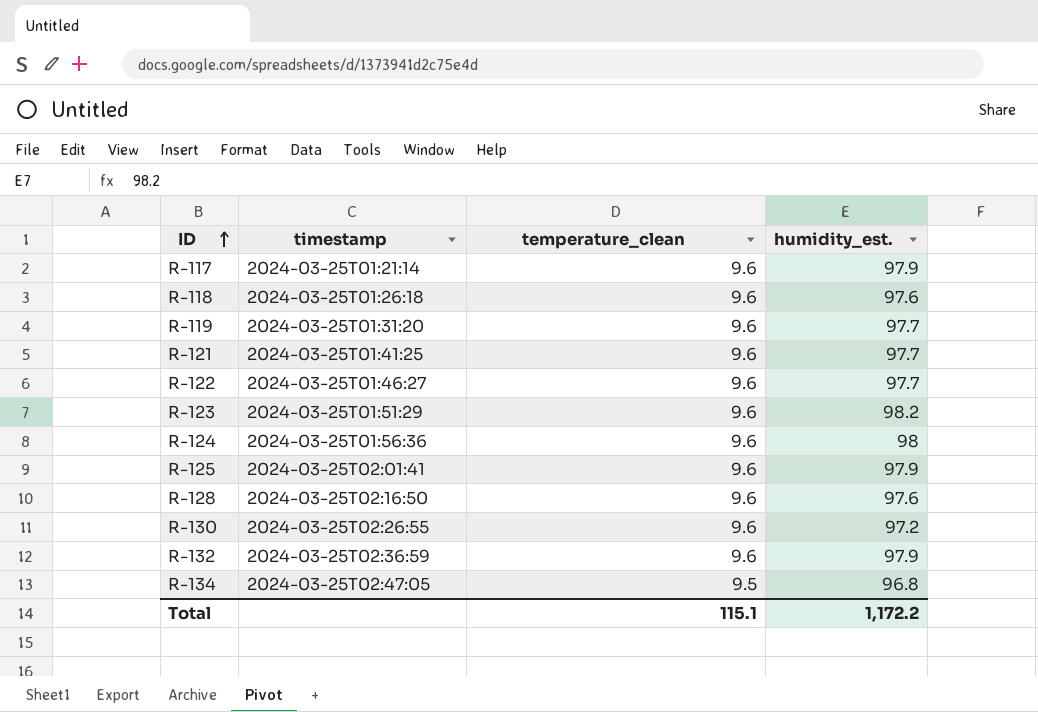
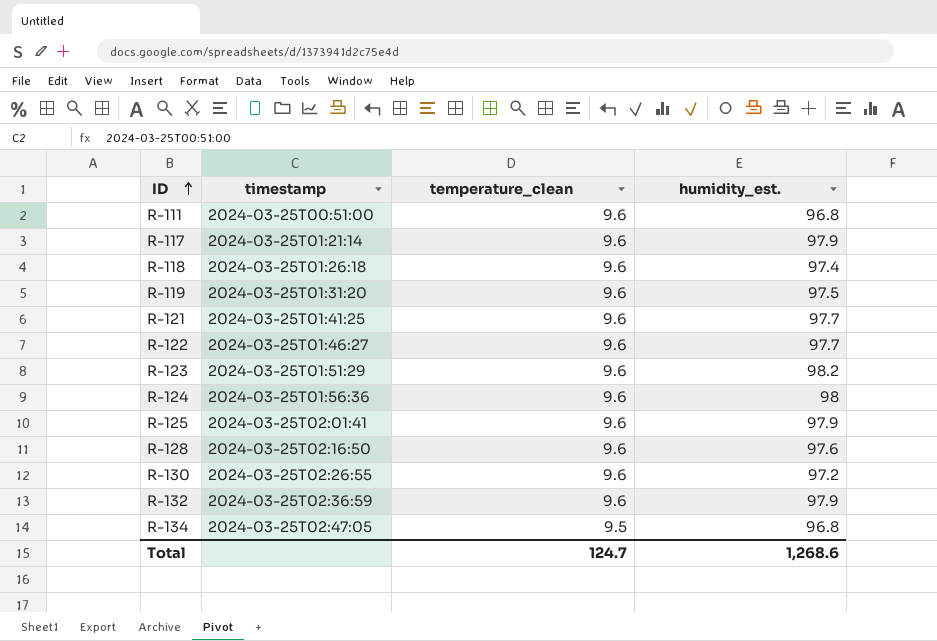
row R-111: none -> 2024-03-25T00:51:00 | 9.6 | 96.8
R-118 | humidity_est.: 97.6 -> 97.4
R-119 | humidity_est.: 97.7 -> 97.5
Total | temperature_clean: 115.1 -> 124.7
Total | humidity_est.: 1,172.2 -> 1,268.6

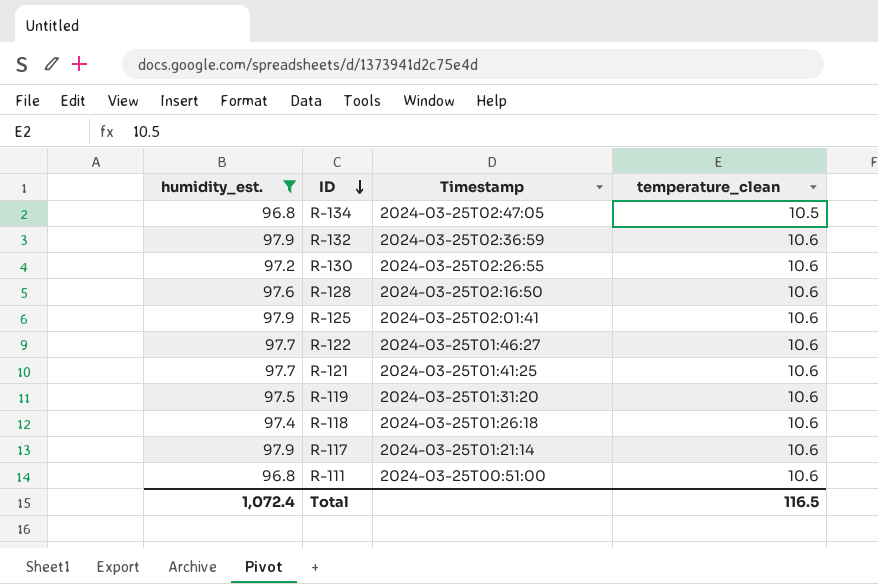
filter: none -> humidity_est. <= 97.9
row order: ID ascending -> ID descending
column humidity_est. | position: 4 -> 1
column name: timestamp -> Timestamp
R-134 | temperature_clean: 9.5 -> 10.5
R-132 | temperature_clean: 9.6 -> 10.6
R-130 | temperature_clean: 9.6 -> 10.6
R-128 | temperature_clean: 9.6 -> 10.6
R-125 | temperature_clean: 9.6 -> 10.6
R-122 | temperature_clean: 9.6 -> 10.6
R-121 | temperature_clean: 9.6 -> 10.6
R-119 | temperature_clean: 9.6 -> 10.6
R-118 | temperature_clean: 9.6 -> 10.6
R-117 | temperature_clean: 9.6 -> 10.6
R-111 | temperature_clean: 9.6 -> 10.6
Total | humidity_est.: 1,268.6 -> 1,072.4
Total | temperature_clean: 124.7 -> 116.5

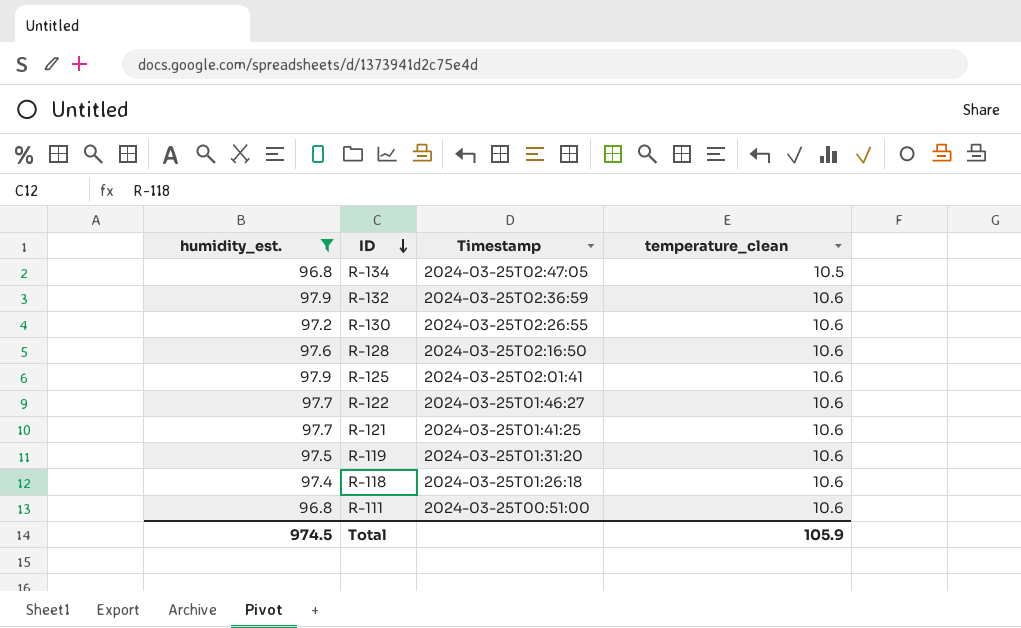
row R-117: 97.9 | 2024-03-25T01:21:14 | 10.6 -> none
Total | humidity_est.: 1,072.4 -> 974.5
Total | temperature_clean: 116.5 -> 105.9

